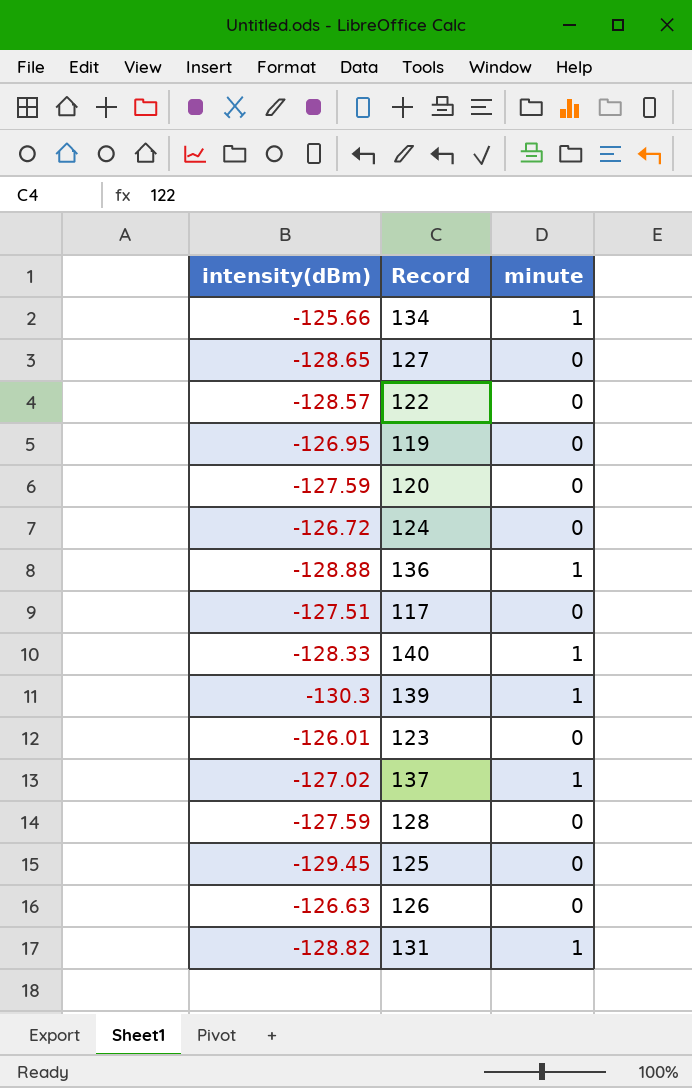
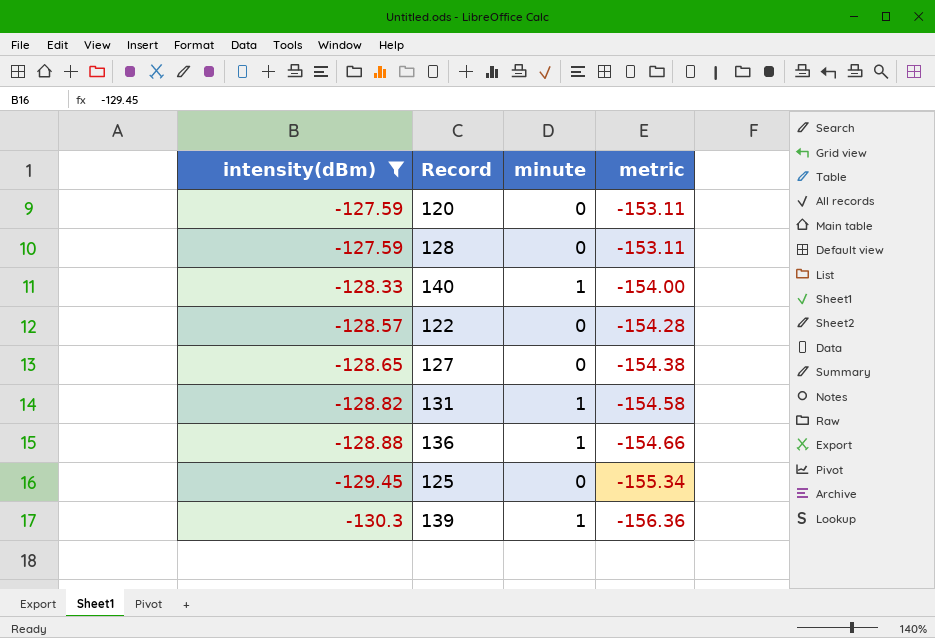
filter: none -> intensity(dBm) <= -127.59
row order: none -> intensity(dBm) descending
column metric | formula: none -> [intensity(dBm)] * 1.2

